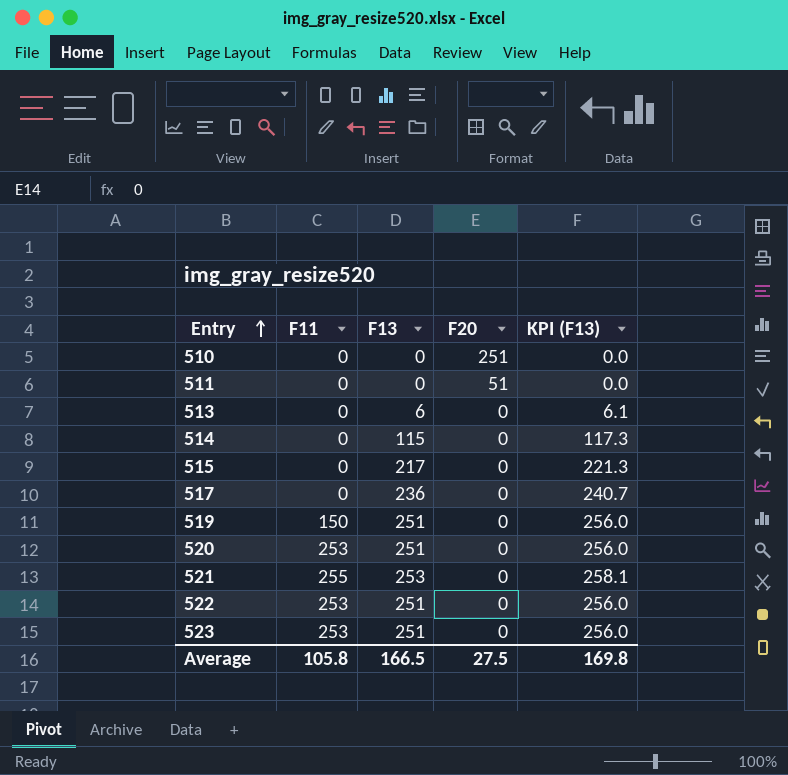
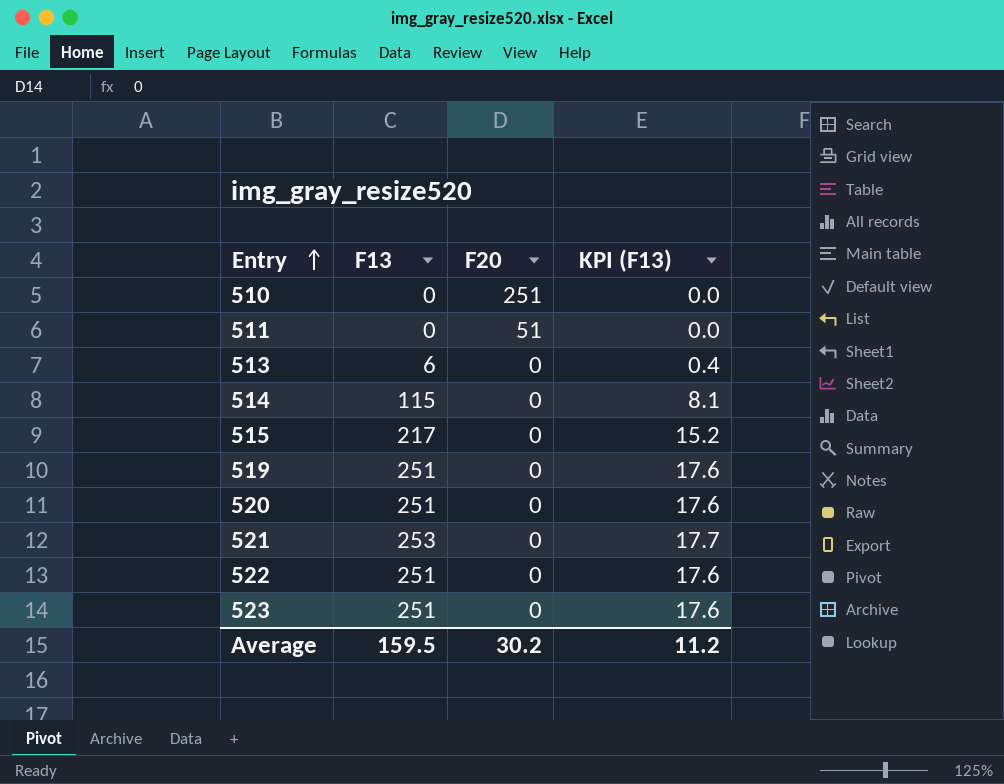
column F11 | position: 2 -> none
column KPI (F13) | formula: [F13] * 1.02 -> [F13] * 0.07
row 517: 0 | 236 | 0 | 240.7 -> none
Average | F13: 166.5 -> 159.5
Average | F20: 27.5 -> 30.2
Average | KPI (F13): 169.8 -> 11.2

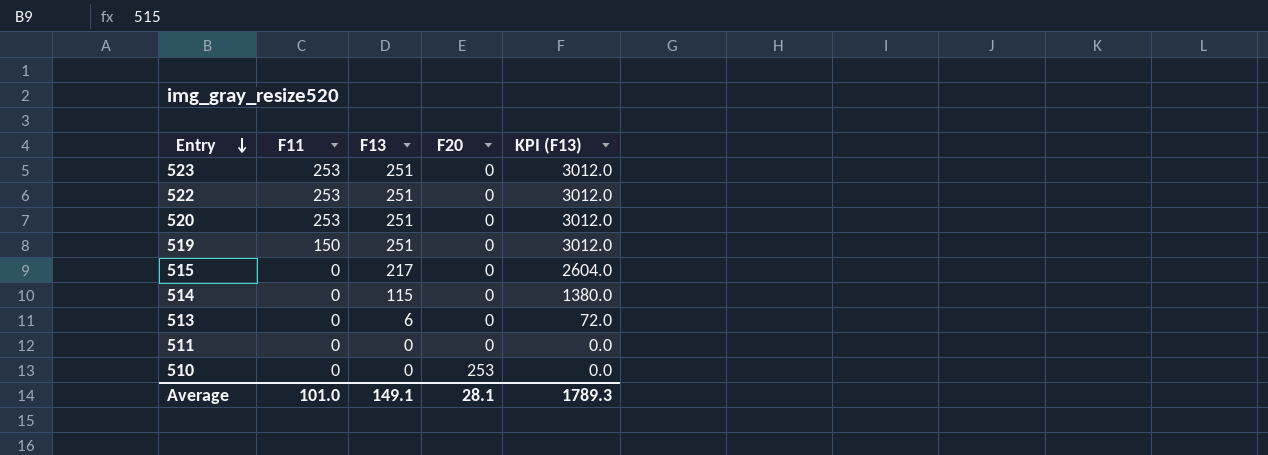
row order: Entry ascending -> Entry descending
column F11 | position: none -> 2
column KPI (F13) | formula: [F13] * 0.07 -> [F13] * 12
row 521: 253 | 0 | 17.7 -> none
511 | F20: 51 -> 0
510 | F20: 251 -> 253
Average | F13: 159.5 -> 149.1
Average | F20: 30.2 -> 28.1
Average | KPI (F13): 11.2 -> 1789.3

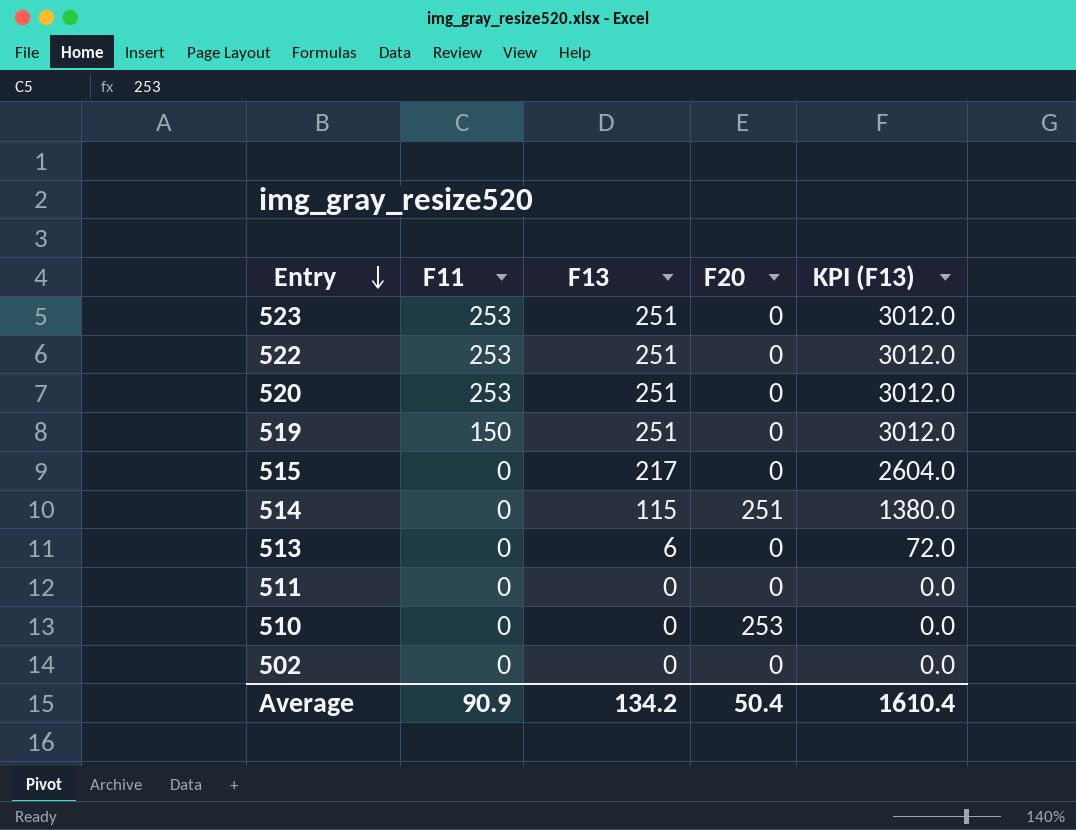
514 | F20: 0 -> 251
row 502: none -> 0 | 0 | 0 | 0.0
Average | F11: 101.0 -> 90.9
Average | F13: 149.1 -> 134.2
Average | F20: 28.1 -> 50.4
Average | KPI (F13): 1789.3 -> 1610.4

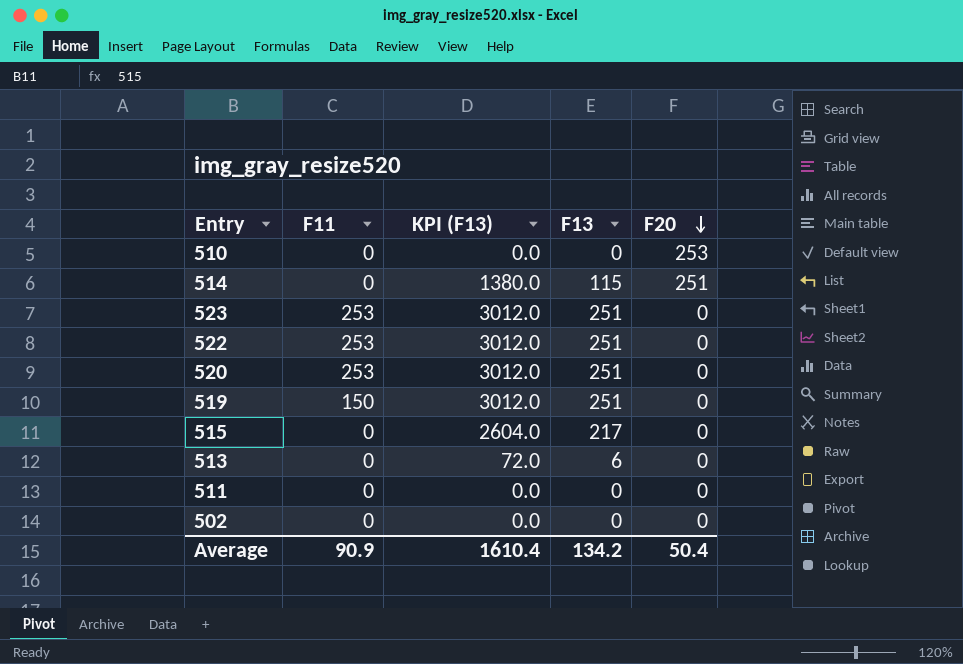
row order: Entry descending -> F20 descending
column KPI (F13) | position: 5 -> 3

